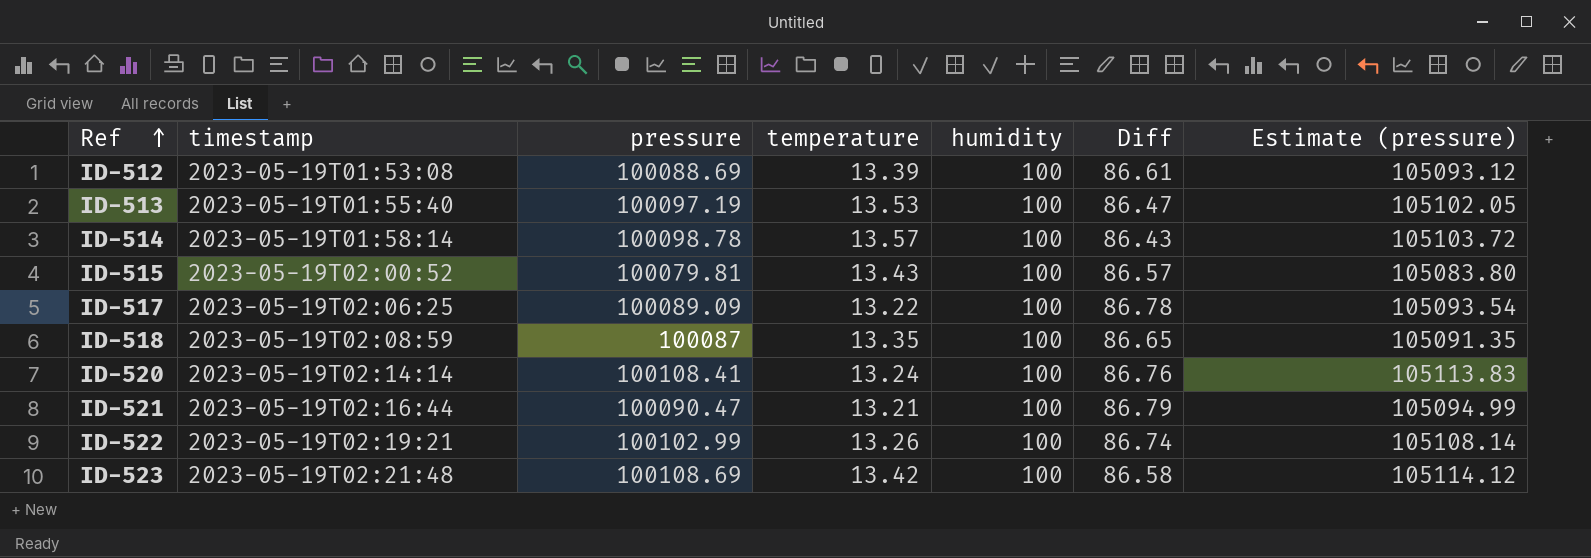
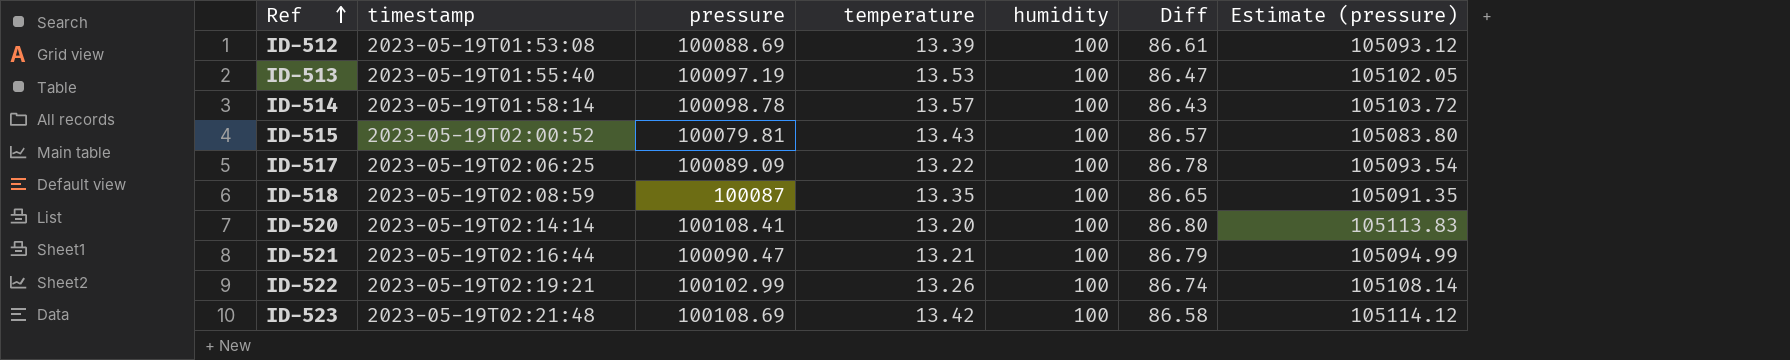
ID-520 | temperature: 13.24 -> 13.20
ID-520 | Diff: 86.76 -> 86.80

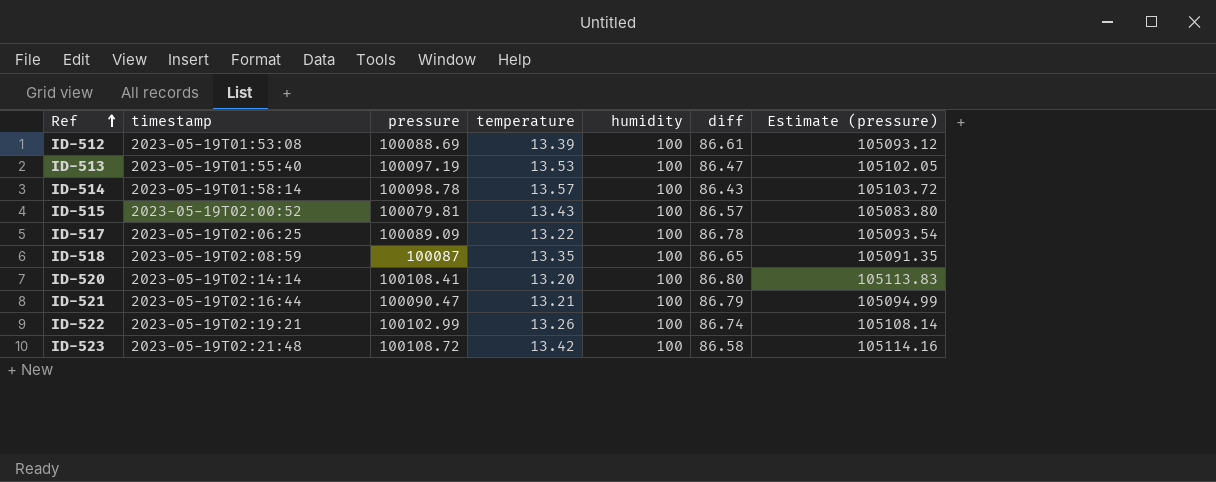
column name: Diff -> diff
ID-523 | pressure: 100108.69 -> 100108.72
ID-523 | Estimate (pressure): 105114.12 -> 105114.16

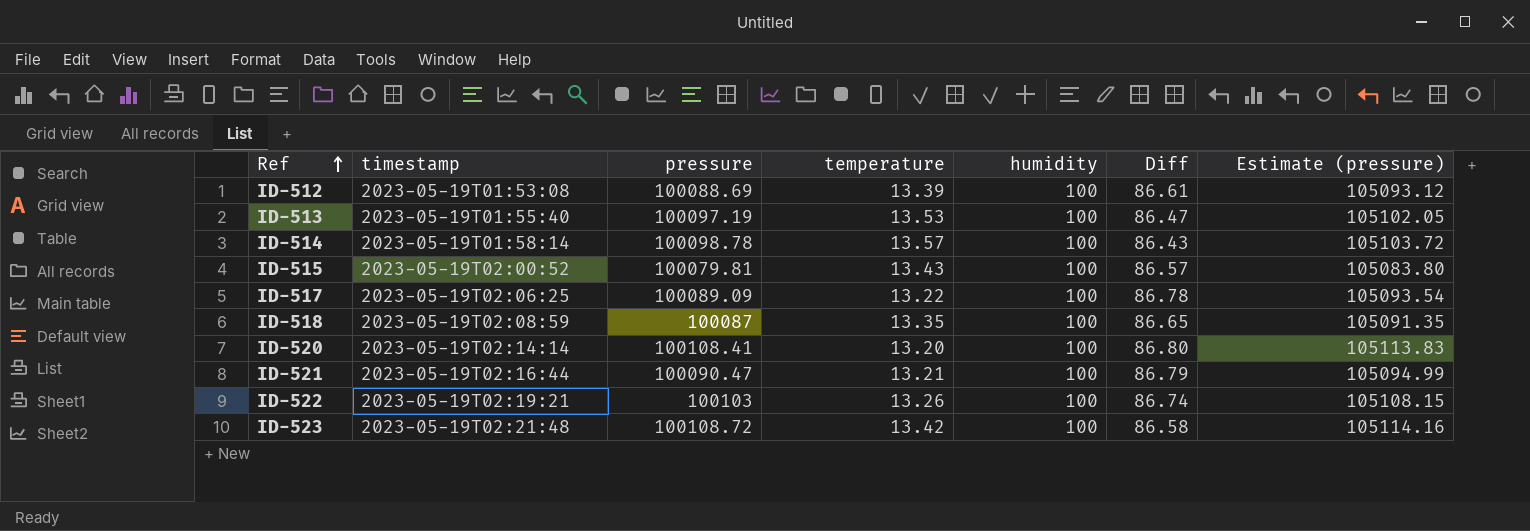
column name: diff -> Diff
ID-522 | pressure: 100102.99 -> 100103
ID-522 | Estimate (pressure): 105108.14 -> 105108.15

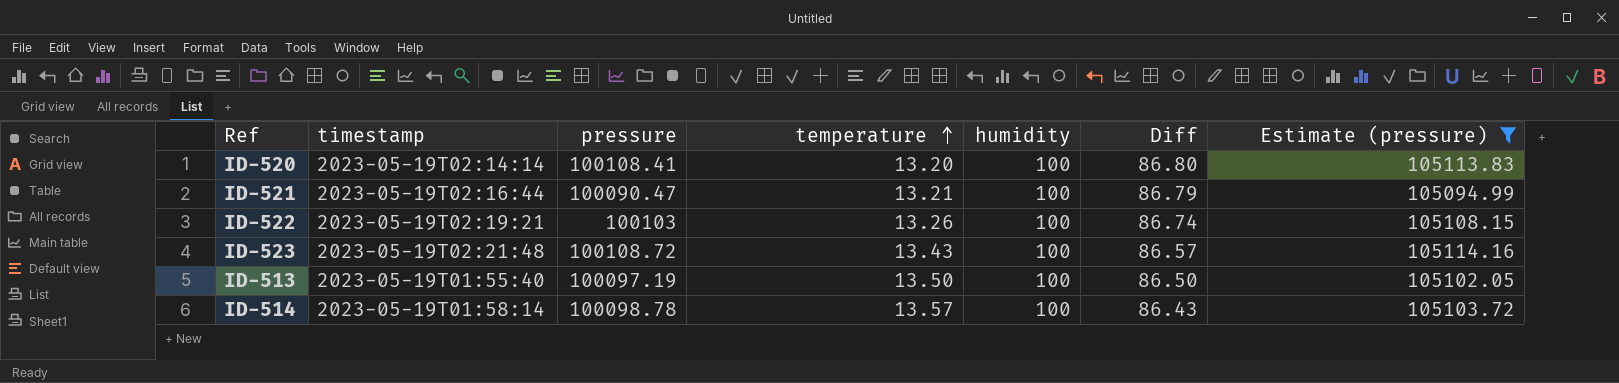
filter: none -> Estimate (pressure) >= 105094.99
row order: Ref ascending -> temperature ascending
ID-523 | temperature: 13.42 -> 13.43
ID-523 | Diff: 86.58 -> 86.57
ID-513 | temperature: 13.53 -> 13.50
ID-513 | Diff: 86.47 -> 86.50

